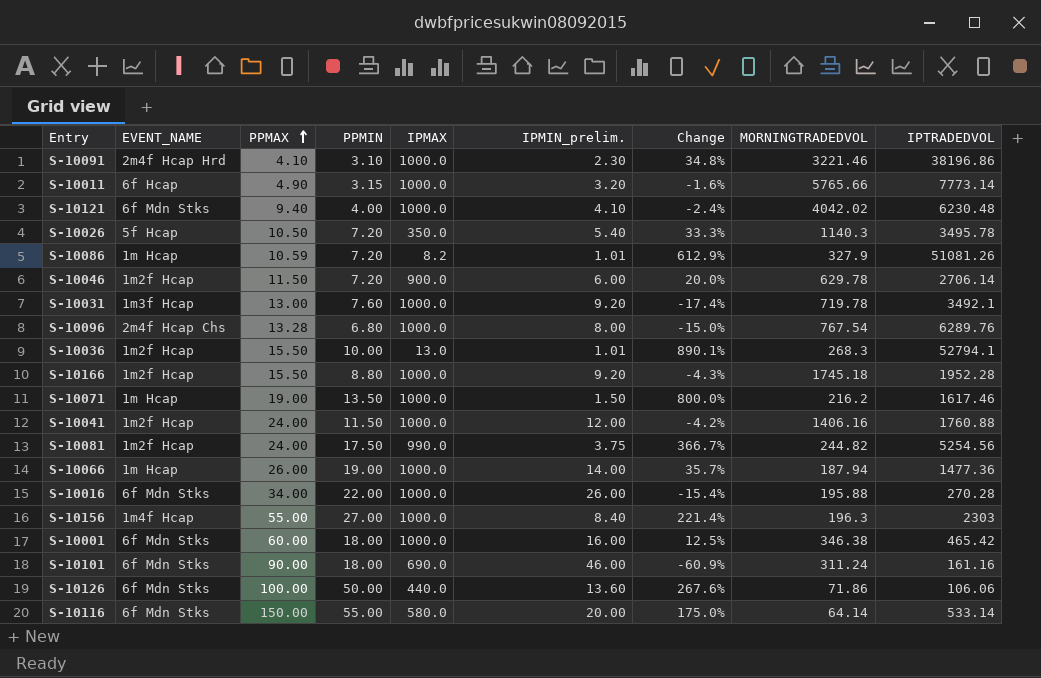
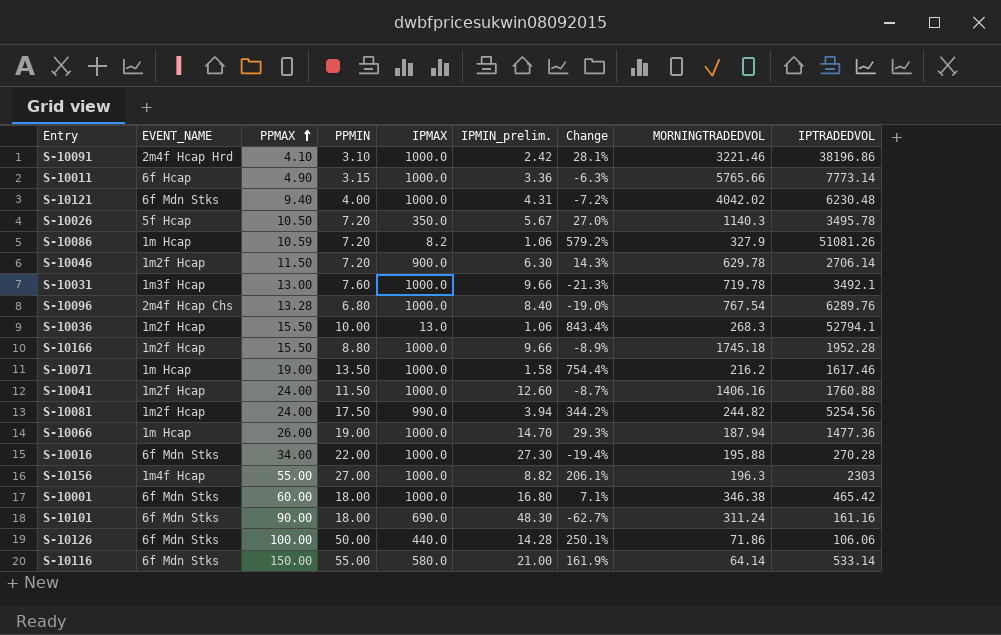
S-10091 | IPMIN_prelim.: 2.30 -> 2.42
S-10091 | Change: 34.8% -> 28.1%
S-10011 | IPMIN_prelim.: 3.20 -> 3.36
S-10011 | Change: -1.6% -> -6.3%
S-10121 | IPMIN_prelim.: 4.10 -> 4.31
S-10121 | Change: -2.4% -> -7.2%
S-10026 | IPMIN_prelim.: 5.40 -> 5.67
S-10026 | Change: 33.3% -> 27.0%
S-10086 | IPMIN_prelim.: 1.01 -> 1.06
S-10086 | Change: 612.9% -> 579.2%
S-10046 | IPMIN_prelim.: 6.00 -> 6.30
S-10046 | Change: 20.0% -> 14.3%
S-10031 | IPMIN_prelim.: 9.20 -> 9.66
S-10031 | Change: -17.4% -> -21.3%
S-10096 | IPMIN_prelim.: 8.00 -> 8.40
S-10096 | Change: -15.0% -> -19.0%
S-10036 | IPMIN_prelim.: 1.01 -> 1.06
S-10036 | Change: 890.1% -> 843.4%
S-10166 | IPMIN_prelim.: 9.20 -> 9.66
S-10166 | Change: -4.3% -> -8.9%
S-10071 | IPMIN_prelim.: 1.50 -> 1.58
S-10071 | Change: 800.0% -> 754.4%
S-10041 | IPMIN_prelim.: 12.00 -> 12.60
S-10041 | Change: -4.2% -> -8.7%
S-10081 | IPMIN_prelim.: 3.75 -> 3.94
S-10081 | Change: 366.7% -> 344.2%
S-10066 | IPMIN_prelim.: 14.00 -> 14.70
S-10066 | Change: 35.7% -> 29.3%
S-10016 | IPMIN_prelim.: 26.00 -> 27.30
S-10016 | Change: -15.4% -> -19.4%
S-10156 | IPMIN_prelim.: 8.40 -> 8.82
S-10156 | Change: 221.4% -> 206.1%
S-10001 | IPMIN_prelim.: 16.00 -> 16.80
S-10001 | Change: 12.5% -> 7.1%
S-10101 | IPMIN_prelim.: 46.00 -> 48.30
S-10101 | Change: -60.9% -> -62.7%
S-10126 | IPMIN_prelim.: 13.60 -> 14.28
S-10126 | Change: 267.6% -> 250.1%
S-10116 | IPMIN_prelim.: 20.00 -> 21.00
S-10116 | Change: 175.0% -> 161.9%

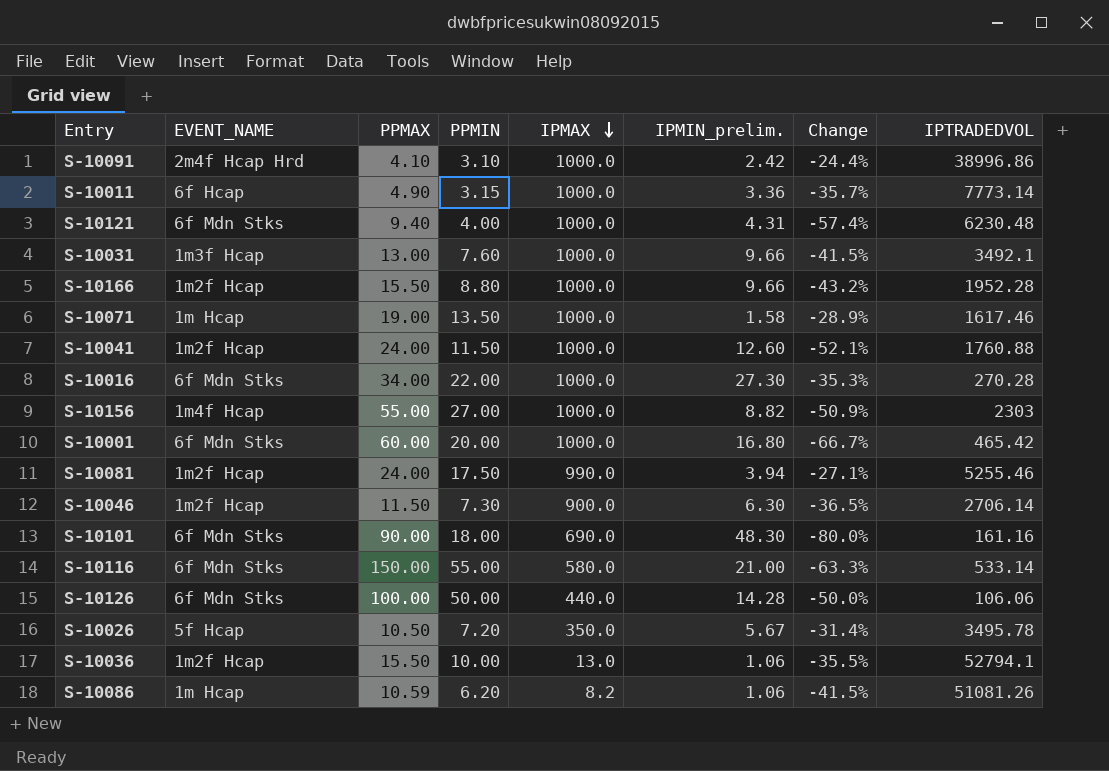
row order: PPMAX ascending -> IPMAX descending
column MORNINGTRADEDVOL | position: 8 -> none
column Change | formula: ([PPMIN] - [IPMIN_prelim.]) / [IPMIN_prelim.] -> ([PPMIN] - [PPMAX]) / [PPMAX]
row S-10096: 2m4f Hcap Chs | 13.28 | 6.80 | 1000.0 | 8.40 | -19.0% | 767.54 | 6289.76 -> none
row S-10066: 1m Hcap | 26.00 | 19.00 | 1000.0 | 14.70 | 29.3% | 187.94 | 1477.36 -> none
S-10091 | IPTRADEDVOL: 38196.86 -> 38996.86
S-10001 | PPMIN: 18.00 -> 20.00
S-10081 | IPTRADEDVOL: 5254.56 -> 5255.46
S-10046 | PPMIN: 7.20 -> 7.30
S-10086 | PPMIN: 7.20 -> 6.20

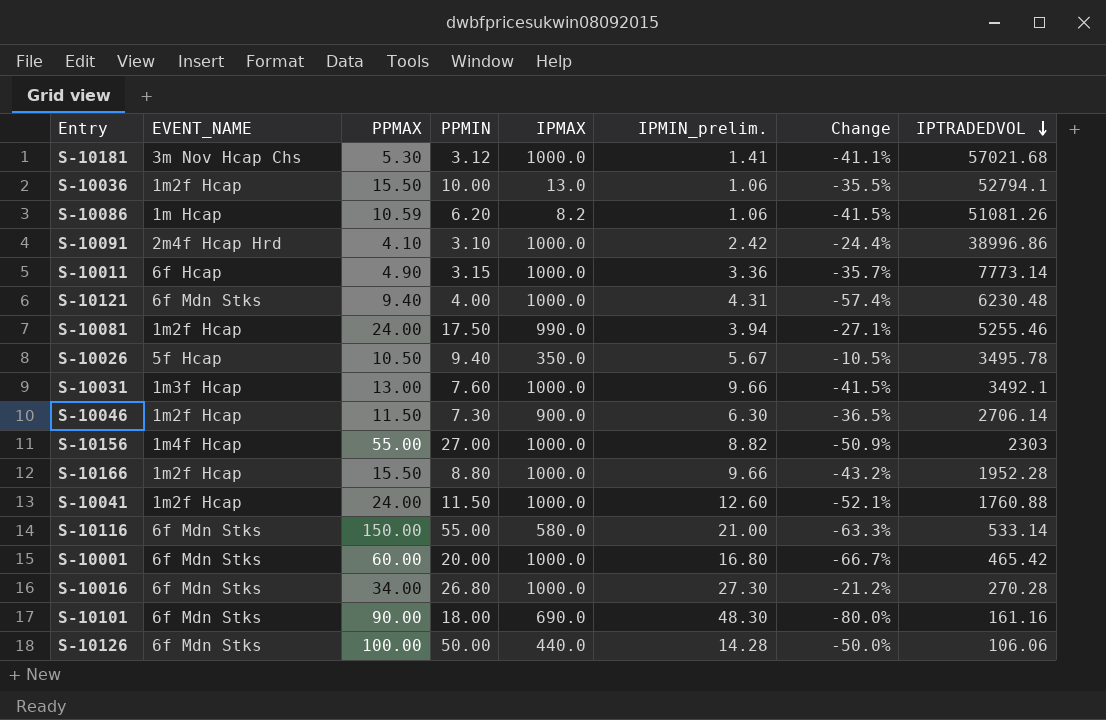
row order: IPMAX descending -> IPTRADEDVOL descending
row S-10071: 1m Hcap | 19.00 | 13.50 | 1000.0 | 1.58 | -28.9% | 1617.46 -> none
row S-10181: none -> 3m Nov Hcap Chs | 5.30 | 3.12 | 1000.0 | 1.41 | -41.1% | 57021.68
S-10026 | PPMIN: 7.20 -> 9.40
S-10026 | Change: -31.4% -> -10.5%
S-10016 | PPMIN: 22.00 -> 26.80
S-10016 | Change: -35.3% -> -21.2%

